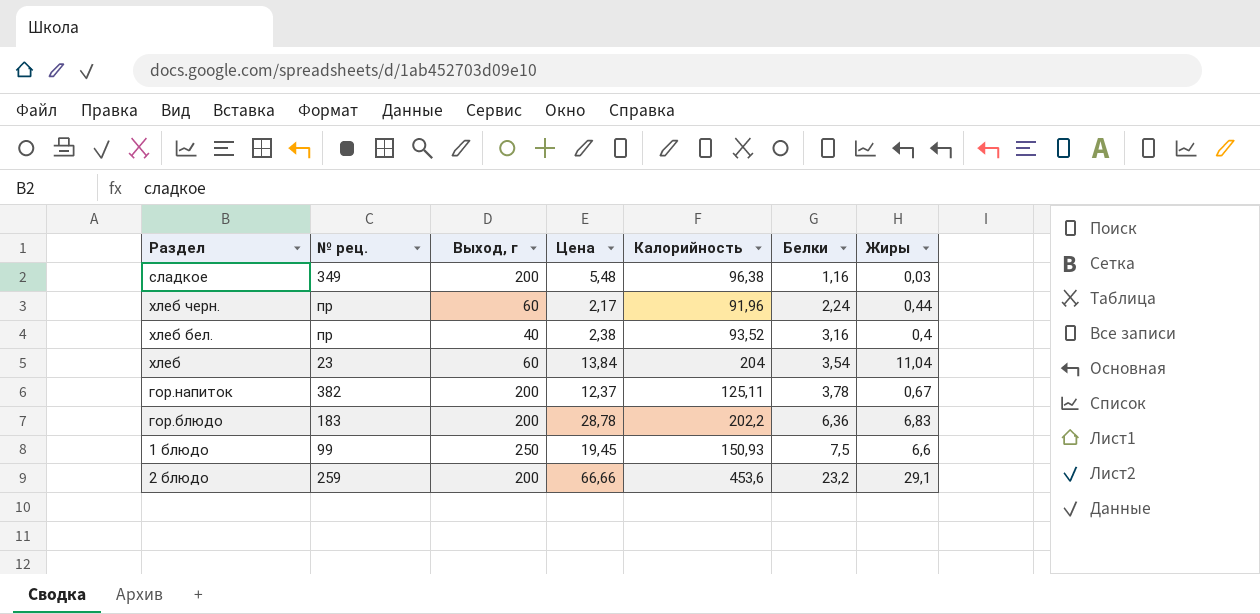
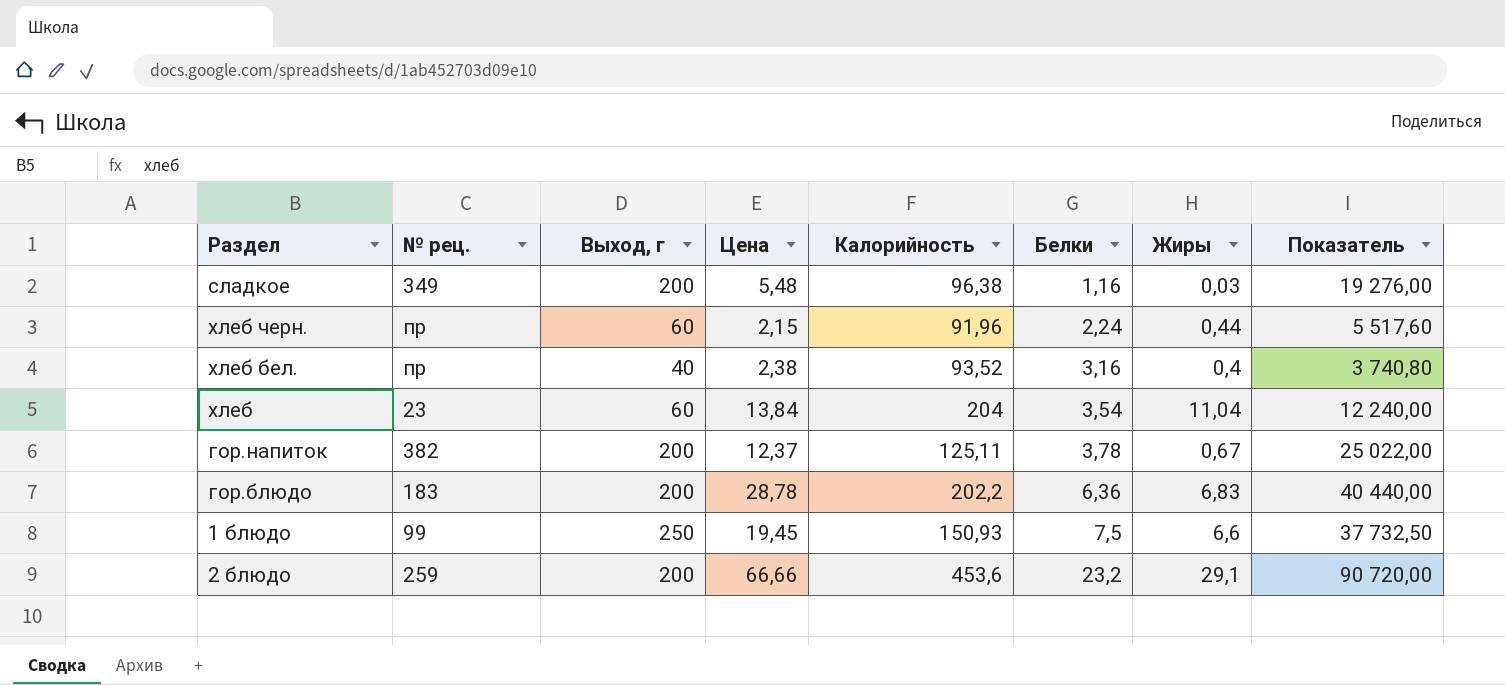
column Показатель | formula: none -> [Выход, г] * [Калорийность]
хлеб черн. | Цена: 2,17 -> 2,15

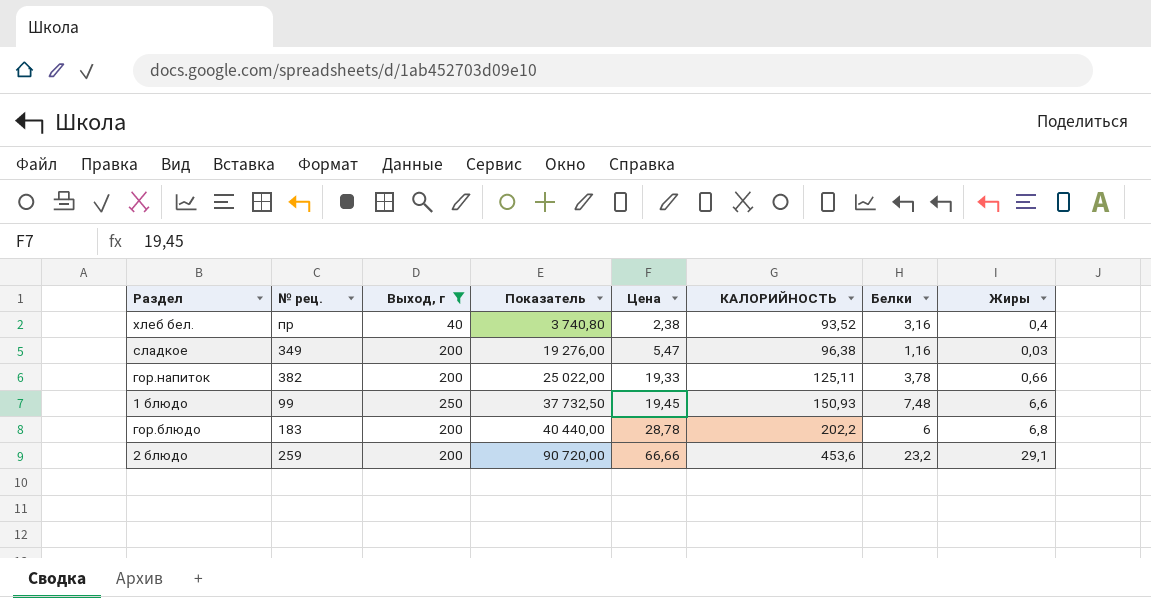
filter: none -> Выход, г != 60
row order: Белки ascending -> Показатель ascending
column Показатель | position: 8 -> 4
column name: Калорийность -> КАЛОРИЙНОСТЬ
сладкое | Цена: 5,48 -> 5,47
гор.напиток | Цена: 12,37 -> 19,33
гор.напиток | Жиры: 0,67 -> 0,66
1 блюдо | Белки: 7,5 -> 7,48
гор.блюдо | Белки: 6,36 -> 6
гор.блюдо | Жиры: 6,83 -> 6,8

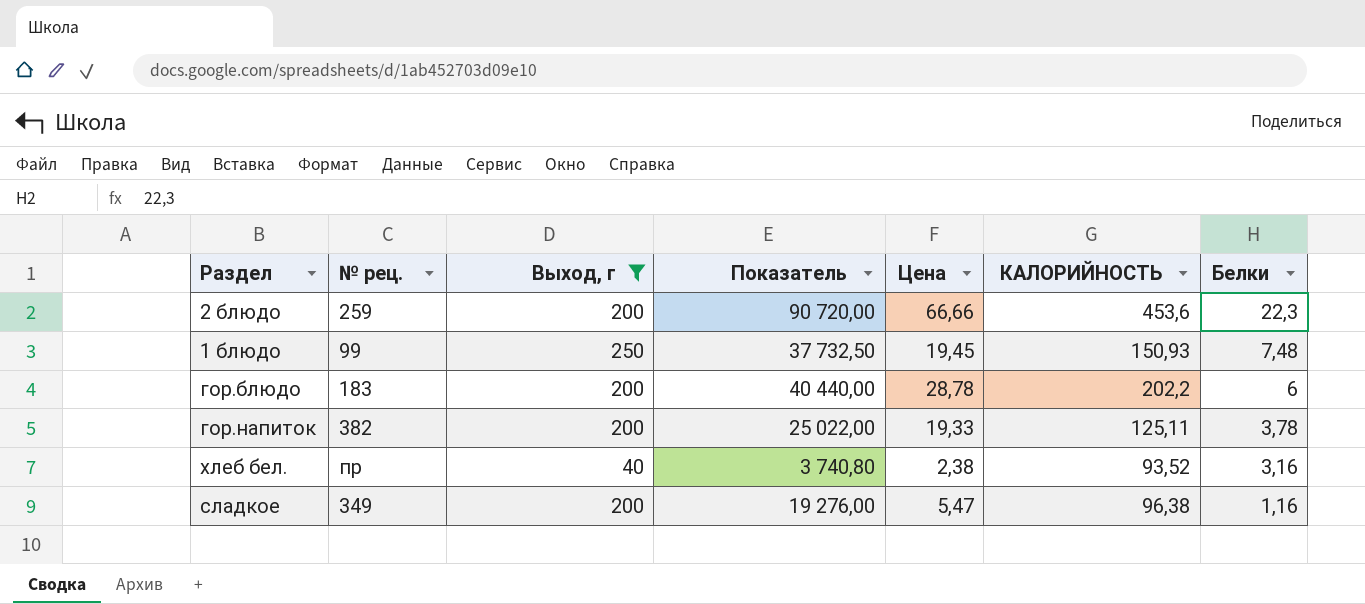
row order: Показатель ascending -> Белки descending
column Жиры | position: 8 -> none
2 блюдо | Белки: 23,2 -> 22,3

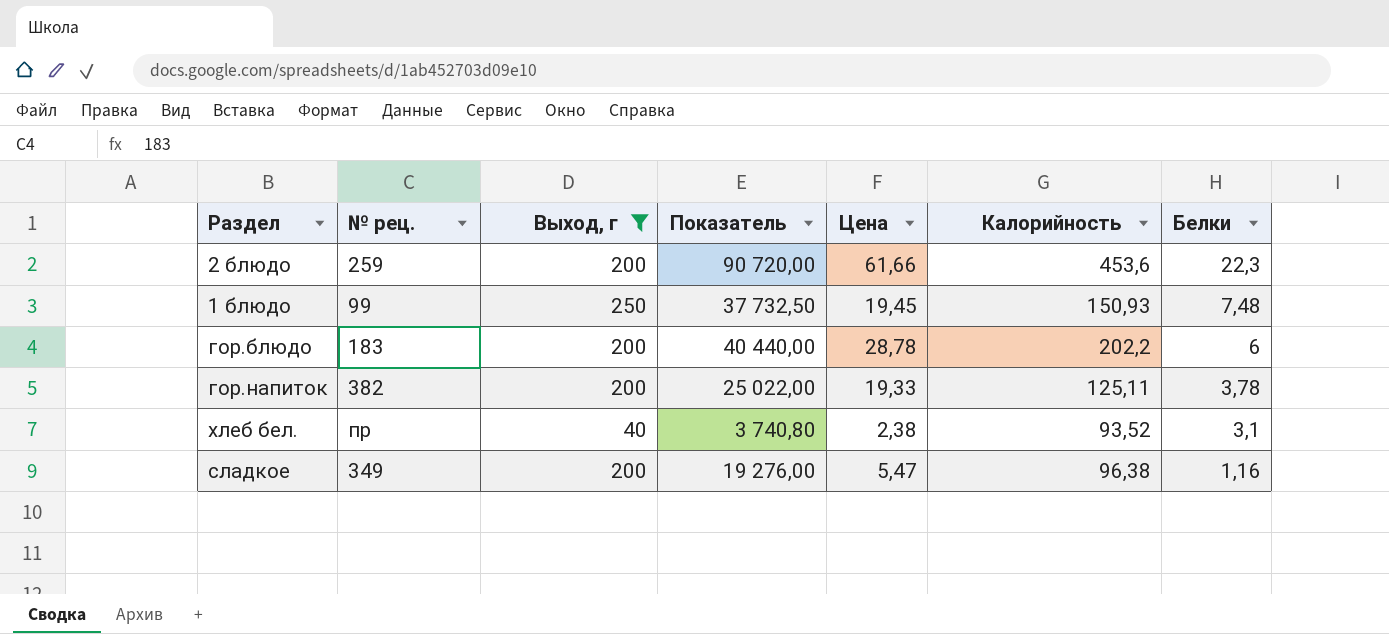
column name: КАЛОРИЙНОСТЬ -> Калорийность
2 блюдо | Цена: 66,66 -> 61,66
хлеб бел. | Белки: 3,16 -> 3,1

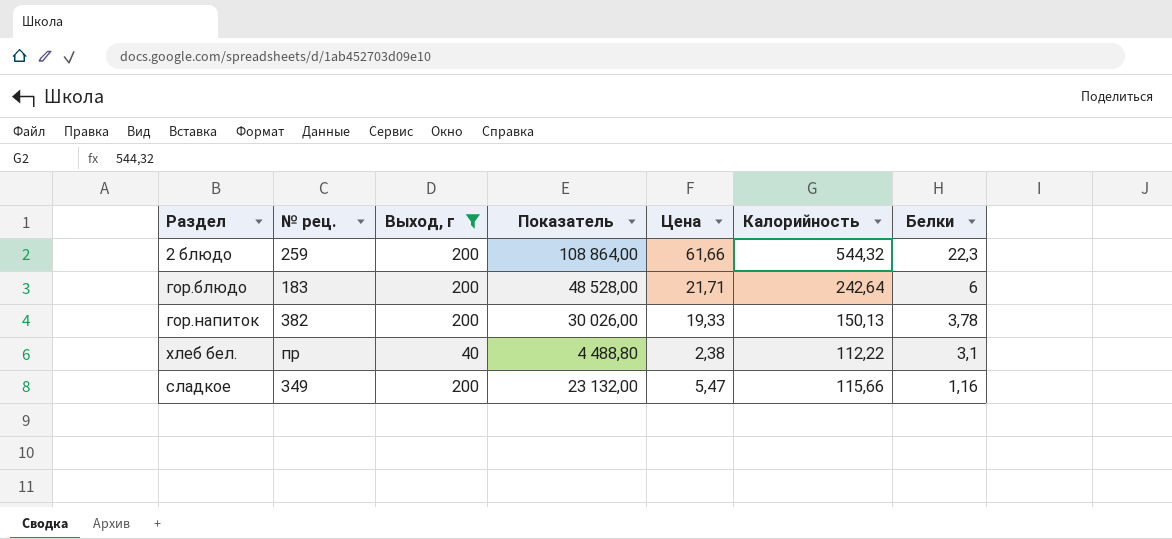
row 1 блюдо: 99 | 250 | 37 732,50 | 19,45 | 150,93 | 7,48 -> none
2 блюдо | Показатель: 90 720,00 -> 108 864,00
2 блюдо | Калорийность: 453,6 -> 544,32
гор.блюдо | Показатель: 40 440,00 -> 48 528,00
гор.блюдо | Цена: 28,78 -> 21,71
гор.блюдо | Калорийность: 202,2 -> 242,64
гор.напиток | Показатель: 25 022,00 -> 30 026,00
гор.напиток | Калорийность: 125,11 -> 150,13
хлеб бел. | Показатель: 3 740,80 -> 4 488,80
хлеб бел. | Калорийность: 93,52 -> 112,22
сладкое | Показатель: 19 276,00 -> 23 132,00
сладкое | Калорийность: 96,38 -> 115,66

